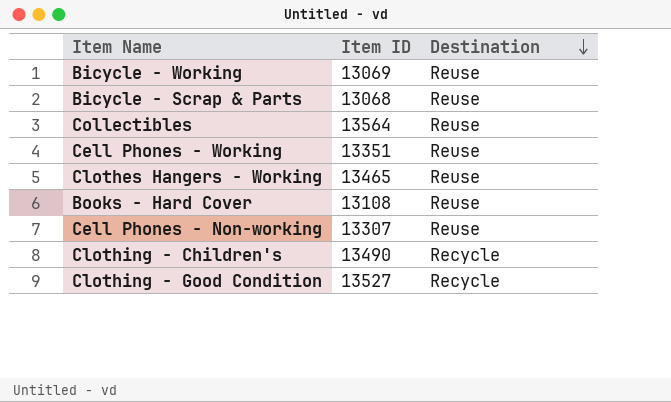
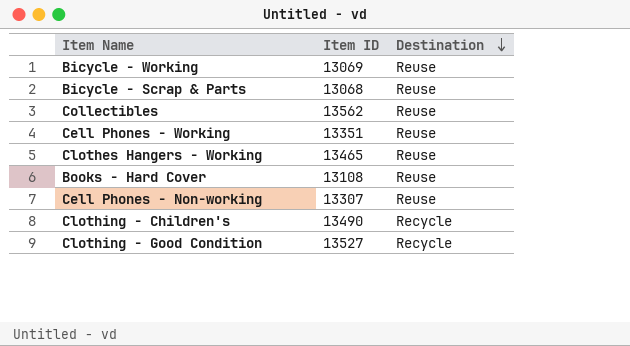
Collectibles | Item ID: 13564 -> 13562

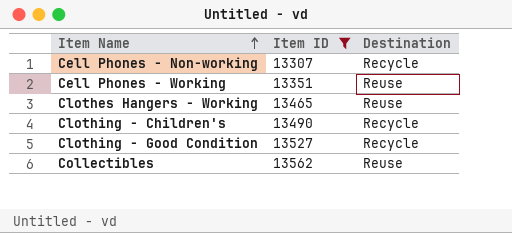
filter: none -> Item ID >= 13307
row order: Destination descending -> Item Name ascending
Cell Phones - Non-working | Destination: Reuse -> Recycle

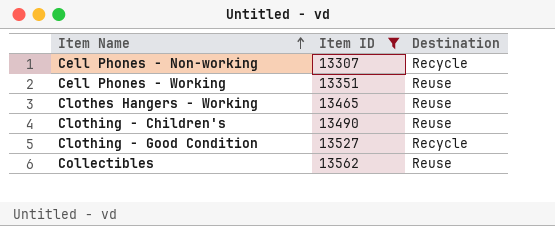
Clothing - Children's | Destination: Recycle -> Reuse

